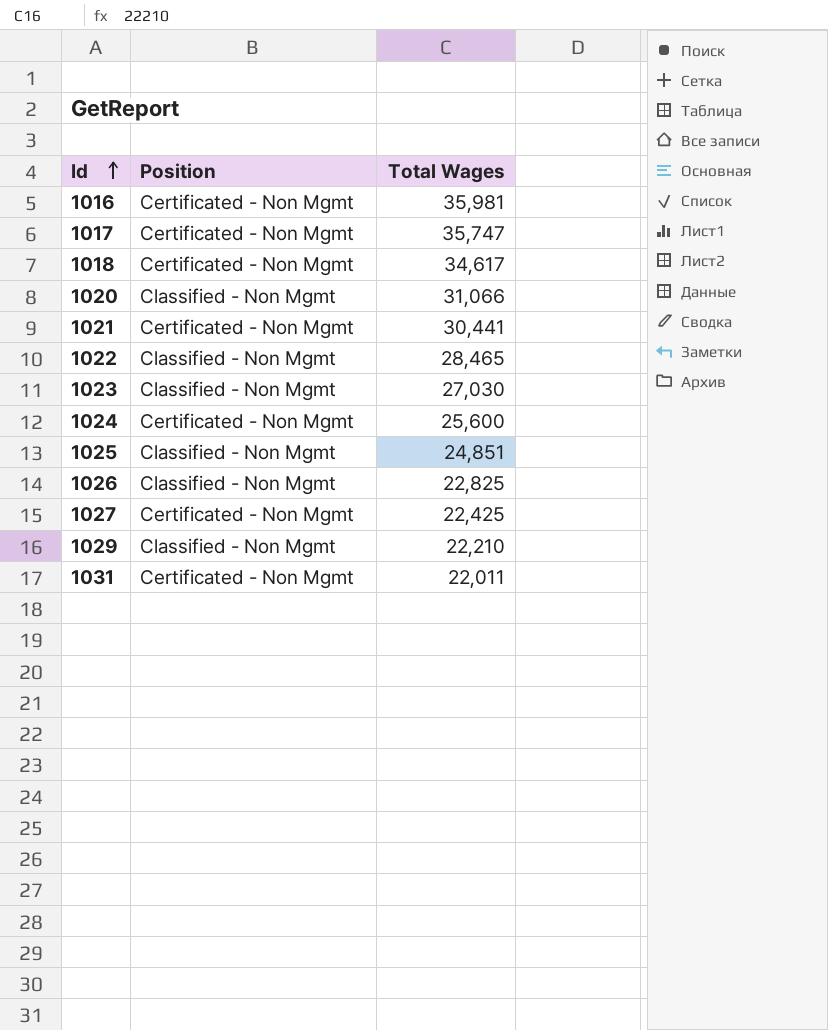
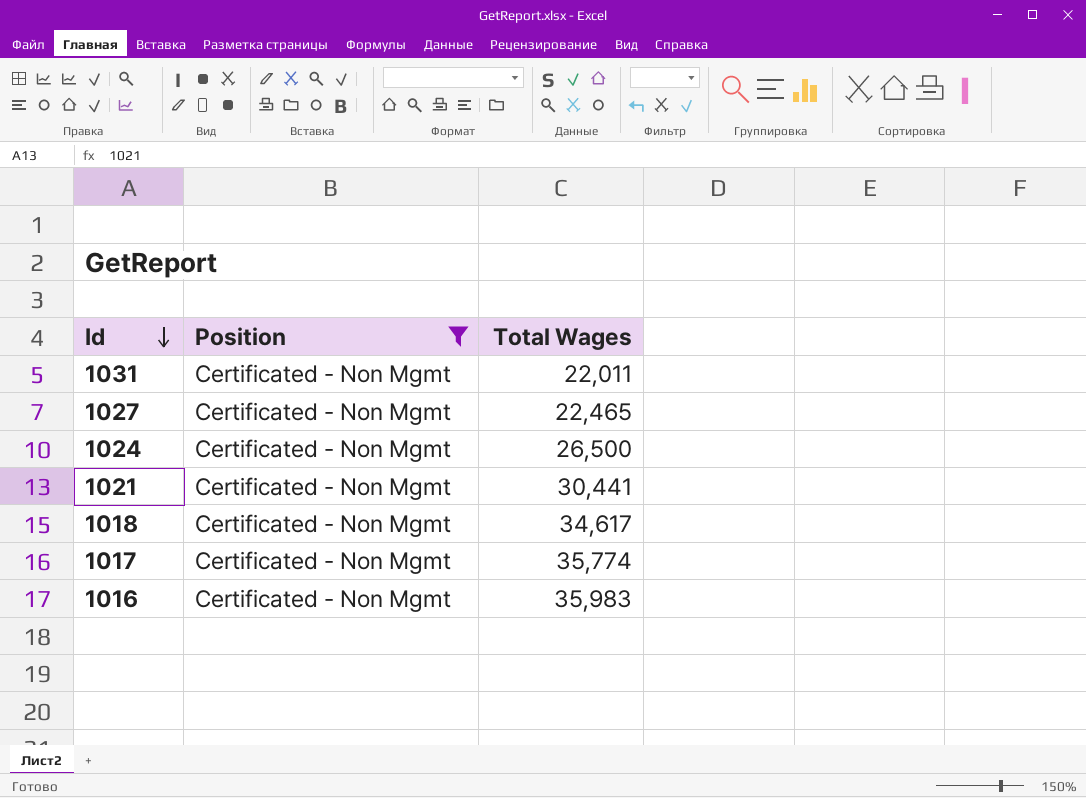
filter: none -> Position = Certificated - Non Mgmt
row order: Id ascending -> Id descending
1027 | Total Wages: 22,425 -> 22,465
1024 | Total Wages: 25,600 -> 26,500
1017 | Total Wages: 35,747 -> 35,774
1016 | Total Wages: 35,981 -> 35,983

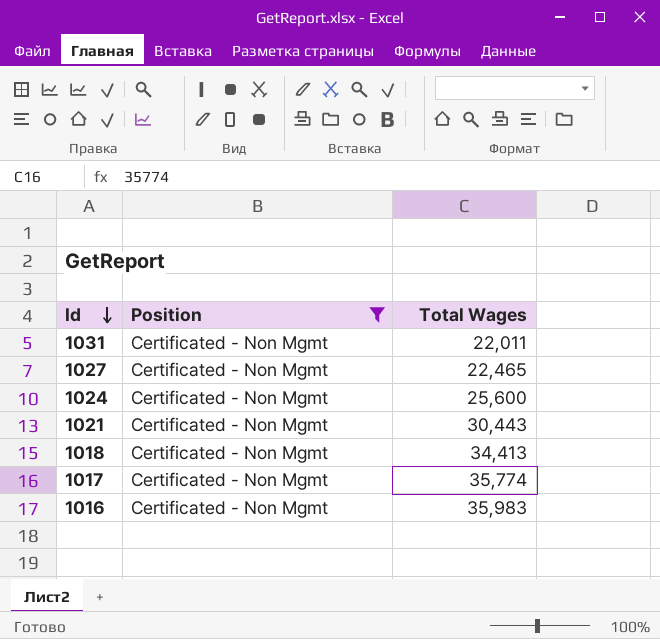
1024 | Total Wages: 26,500 -> 25,600
1021 | Total Wages: 30,441 -> 30,443
1018 | Total Wages: 34,617 -> 34,413

